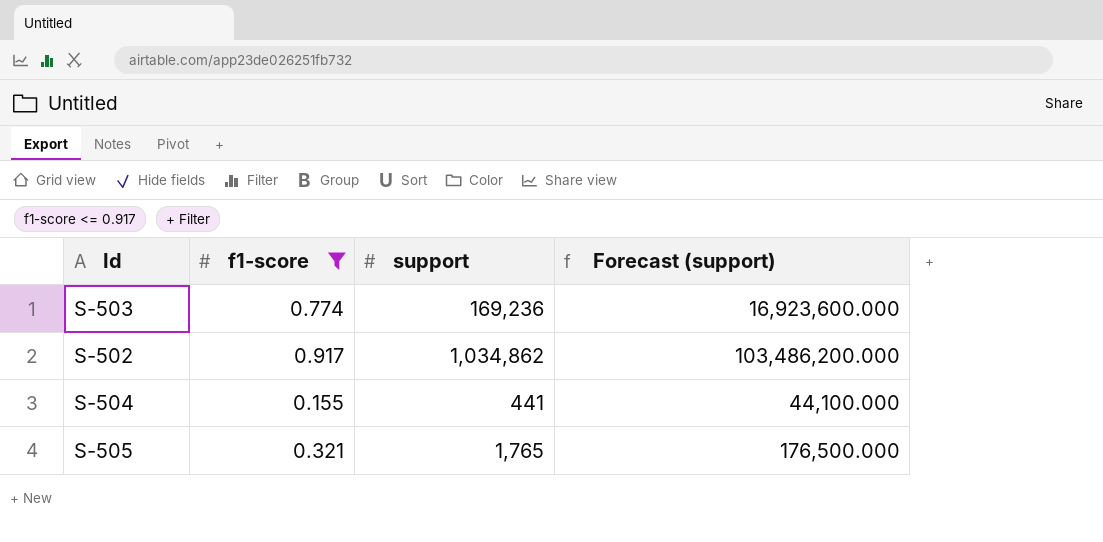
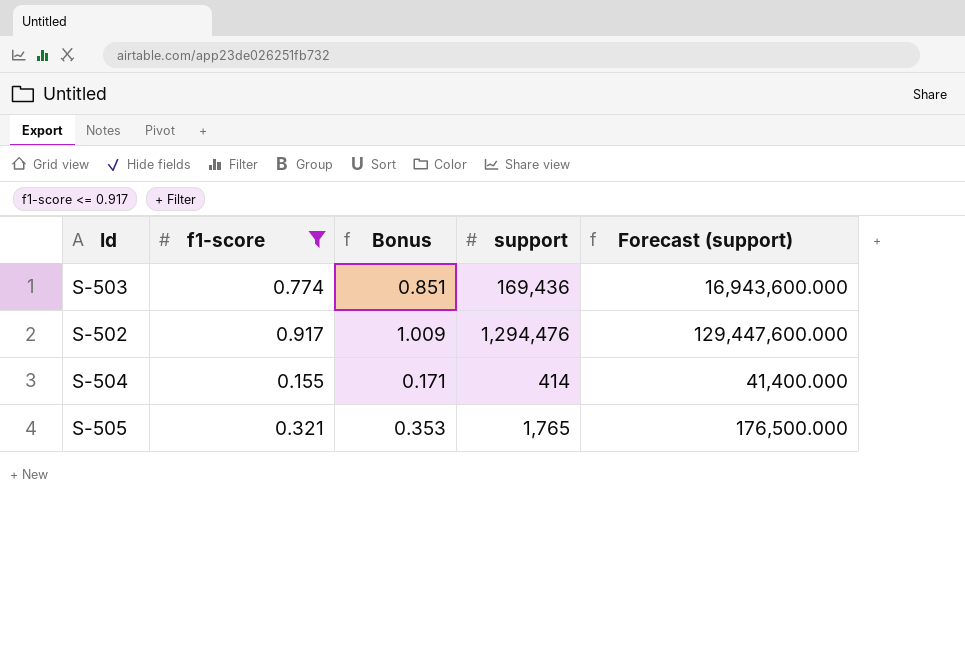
column Bonus | formula: none -> [f1-score] * 1.1
S-503 | support: 169,236 -> 169,436
S-503 | Forecast (support): 16,923,600.000 -> 16,943,600.000
S-502 | support: 1,034,862 -> 1,294,476
S-502 | Forecast (support): 103,486,200.000 -> 129,447,600.000
S-504 | support: 441 -> 414
S-504 | Forecast (support): 44,100.000 -> 41,400.000

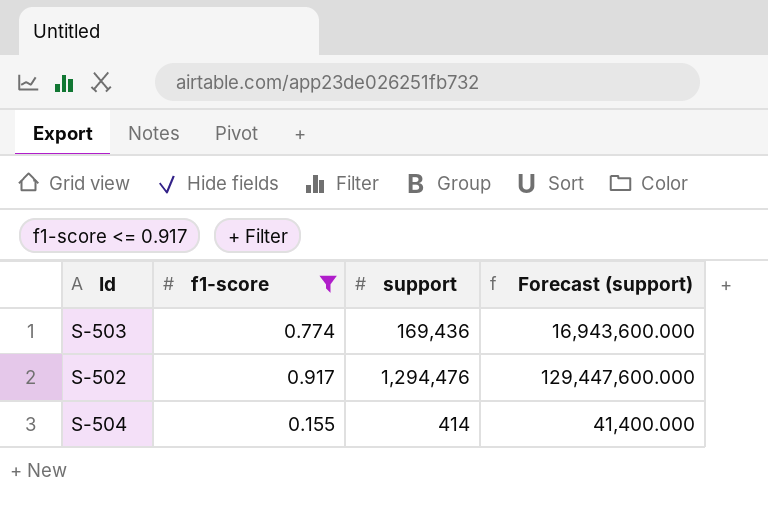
column Bonus | formula: [f1-score] * 1.1 -> none
row S-505: 0.321 | 0.353 | 1,765 | 176,500.000 -> none

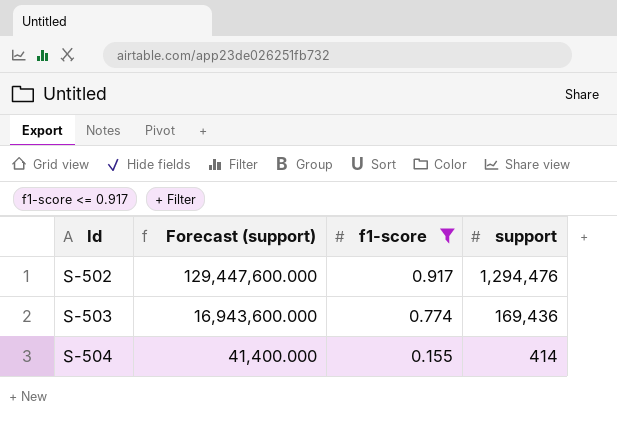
row order: none -> Id ascending
column Forecast (support) | position: 4 -> 2

